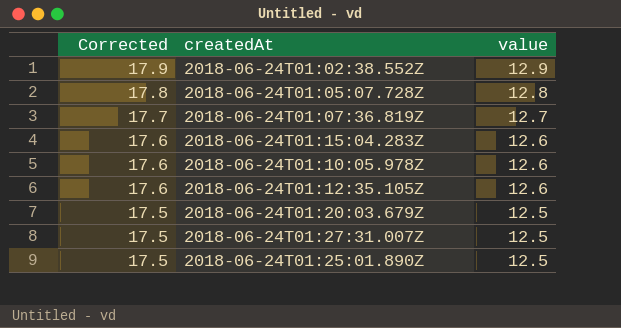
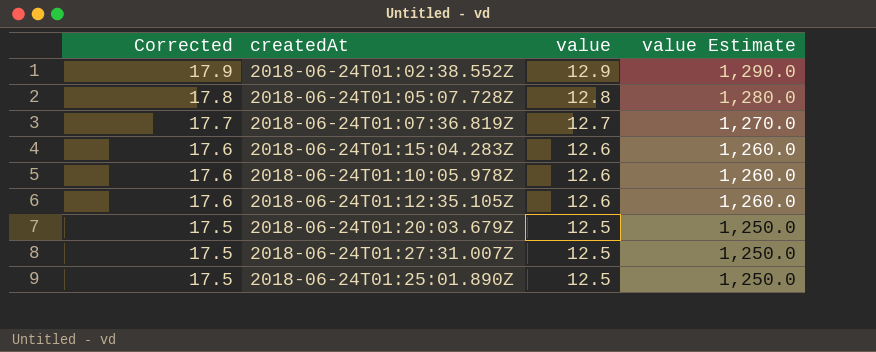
column value Estimate | formula: none -> [value] * 100

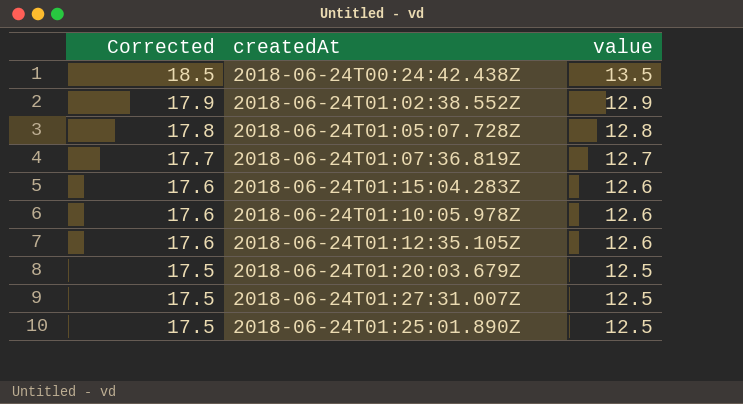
column value Estimate | formula: [value] * 100 -> none
row 2018-06-24T00:24:42.438Z: none -> 18.5 | 13.5

